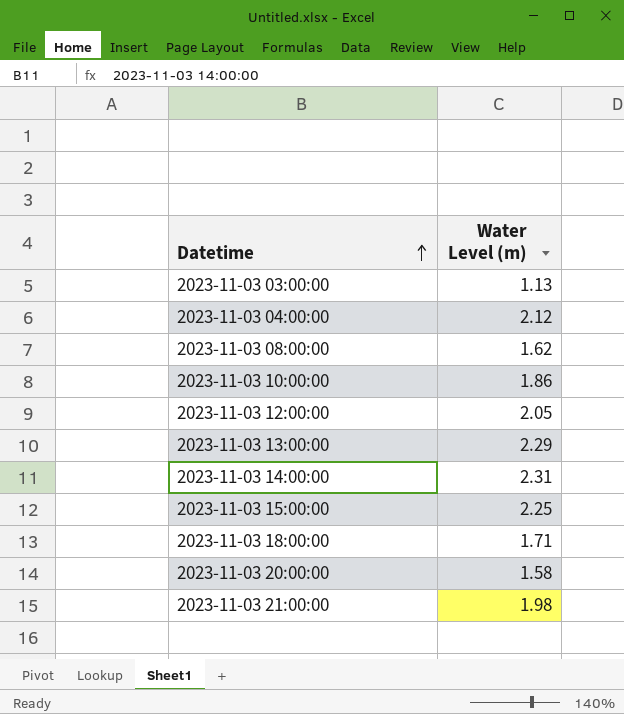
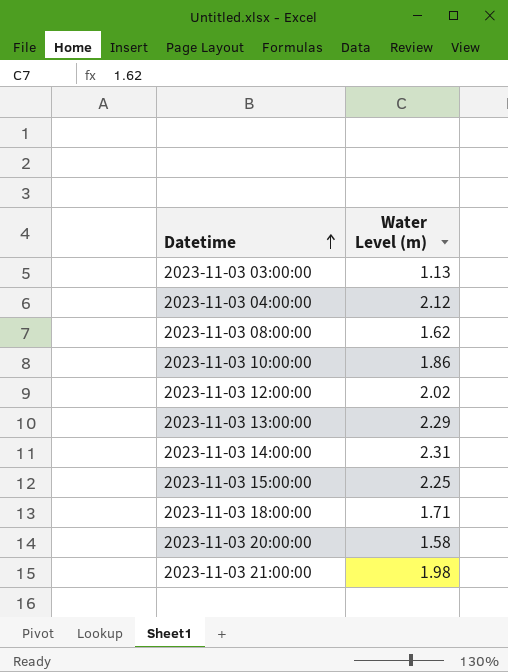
2023-11-03 12:00:00 | Water Level (m): 2.05 -> 2.02

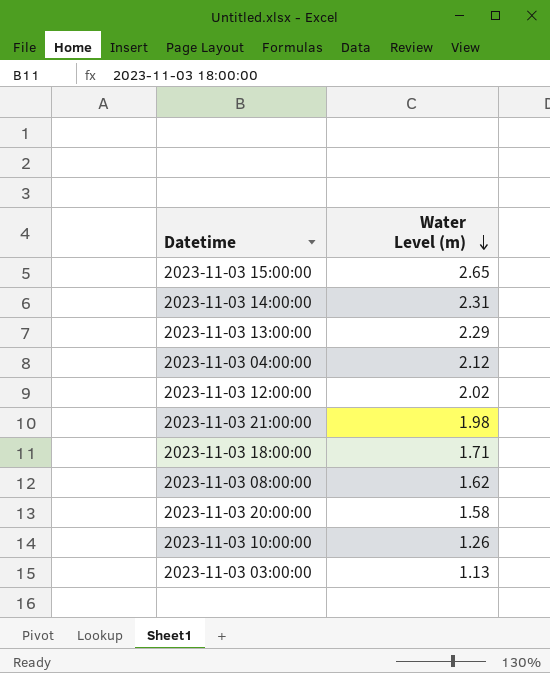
row order: Datetime ascending -> Water Level (m) descending
2023-11-03 15:00:00 | Water Level (m): 2.25 -> 2.65
2023-11-03 10:00:00 | Water Level (m): 1.86 -> 1.26

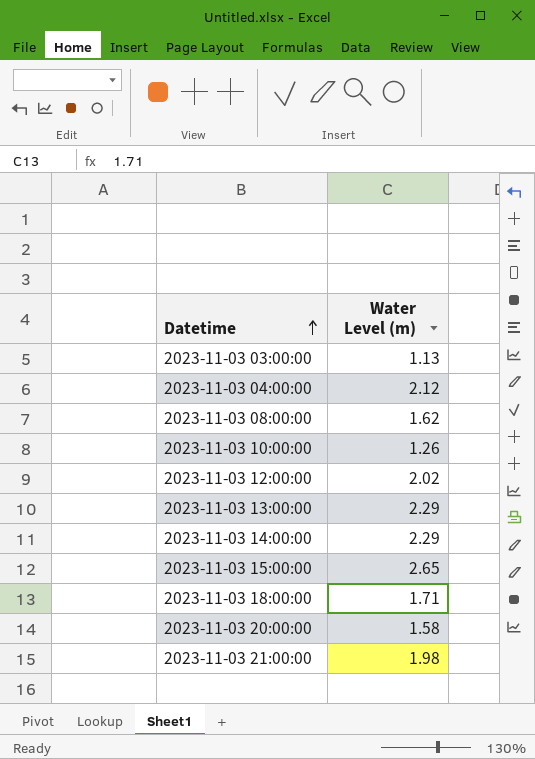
row order: Water Level (m) descending -> Datetime ascending
2023-11-03 14:00:00 | Water Level (m): 2.31 -> 2.29

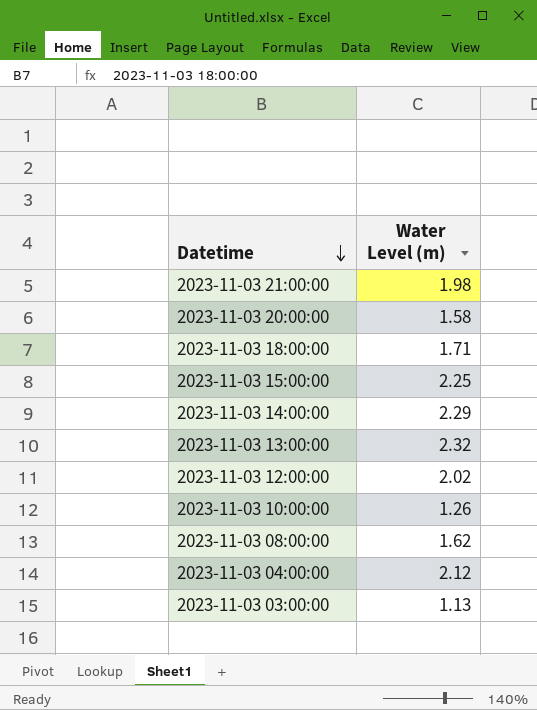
row order: Datetime ascending -> Datetime descending
2023-11-03 15:00:00 | Water Level (m): 2.65 -> 2.25
2023-11-03 13:00:00 | Water Level (m): 2.29 -> 2.32

